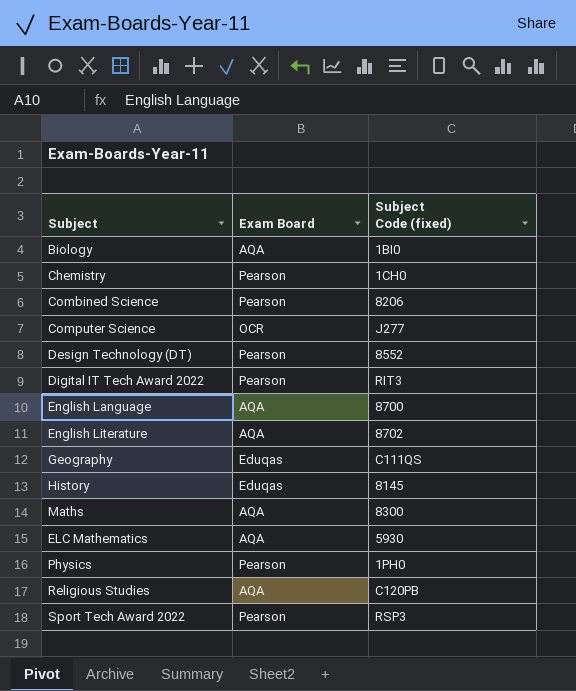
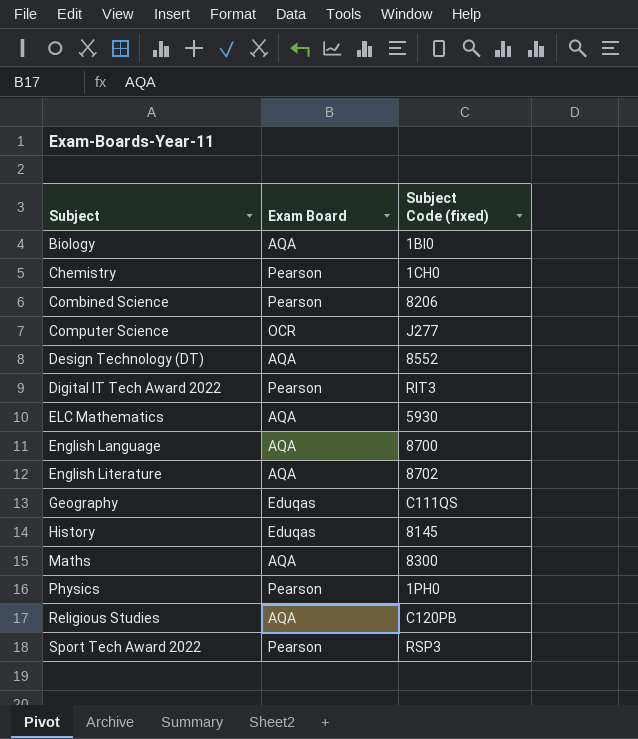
row order: none -> Subject ascending
Design Technology (DT) | Exam Board: Pearson -> AQA

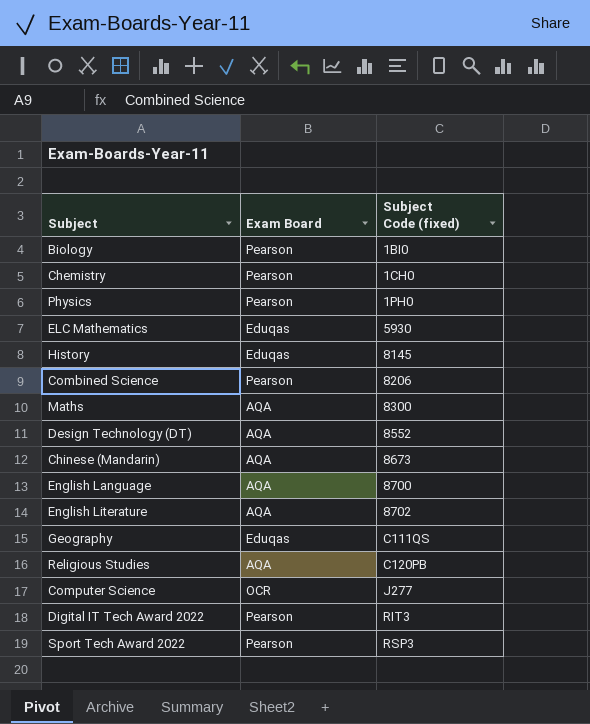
row order: Subject ascending -> Subject Code (fixed) ascending
Biology | Exam Board: AQA -> Pearson
ELC Mathematics | Exam Board: AQA -> Eduqas
row Chinese (Mandarin): none -> AQA | 8673

